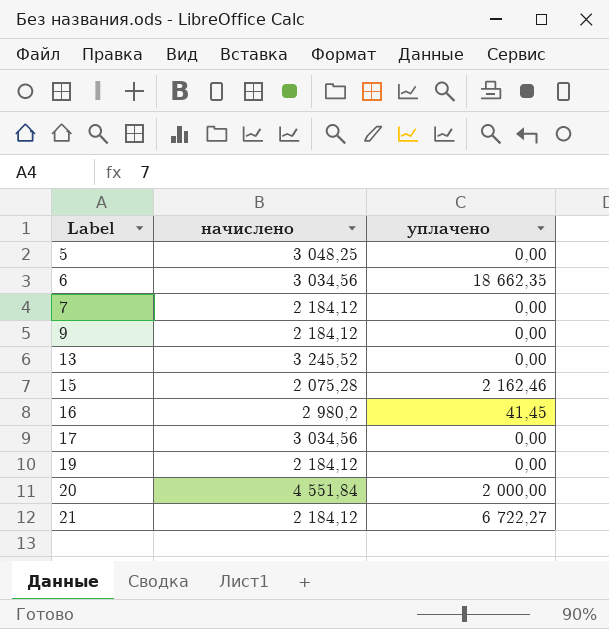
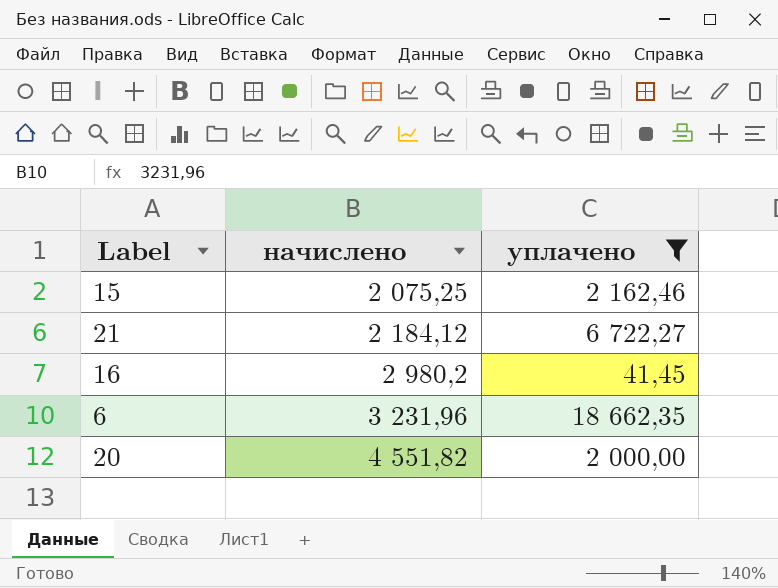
filter: none -> уплачено != 0,00
row order: Label ascending -> начислено ascending
15 | начислено: 2 075,28 -> 2 075,25
6 | начислено: 3 034,56 -> 3 231,96
20 | начислено: 4 551,84 -> 4 551,82

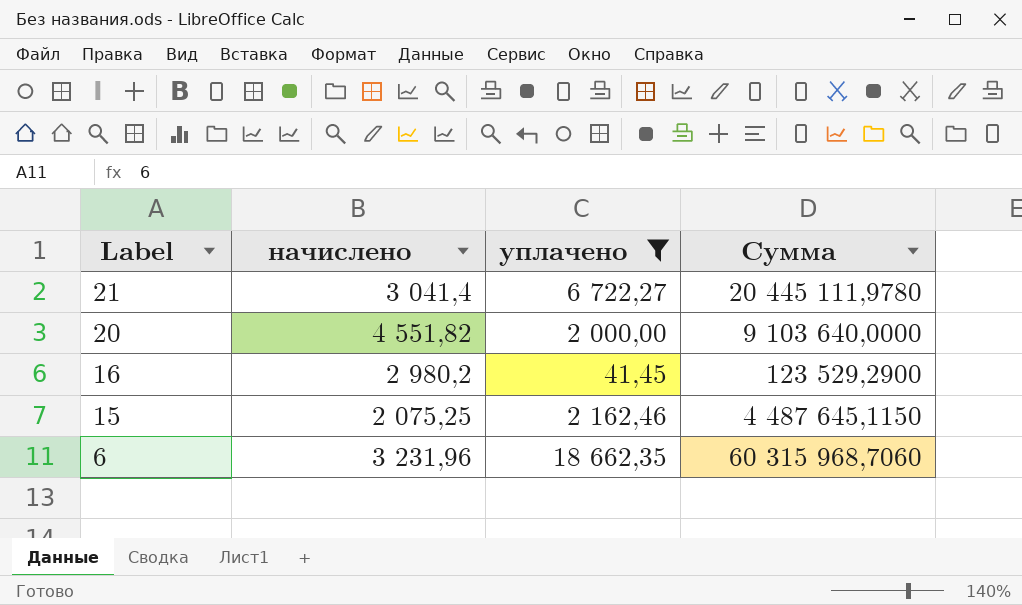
row order: начислено ascending -> Label descending
column Сумма | formula: none -> [начислено] * [уплачено]
21 | начислено: 2 184,12 -> 3 041,4

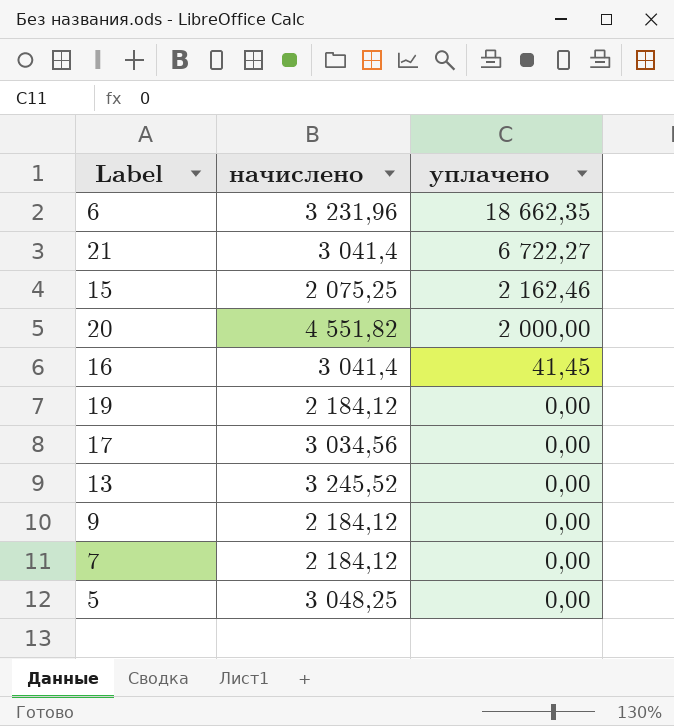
filter: уплачено != 0,00 -> none
row order: Label descending -> уплачено descending
column Сумма | formula: [начислено] * [уплачено] -> none
16 | начислено: 2 980,2 -> 3 041,4

